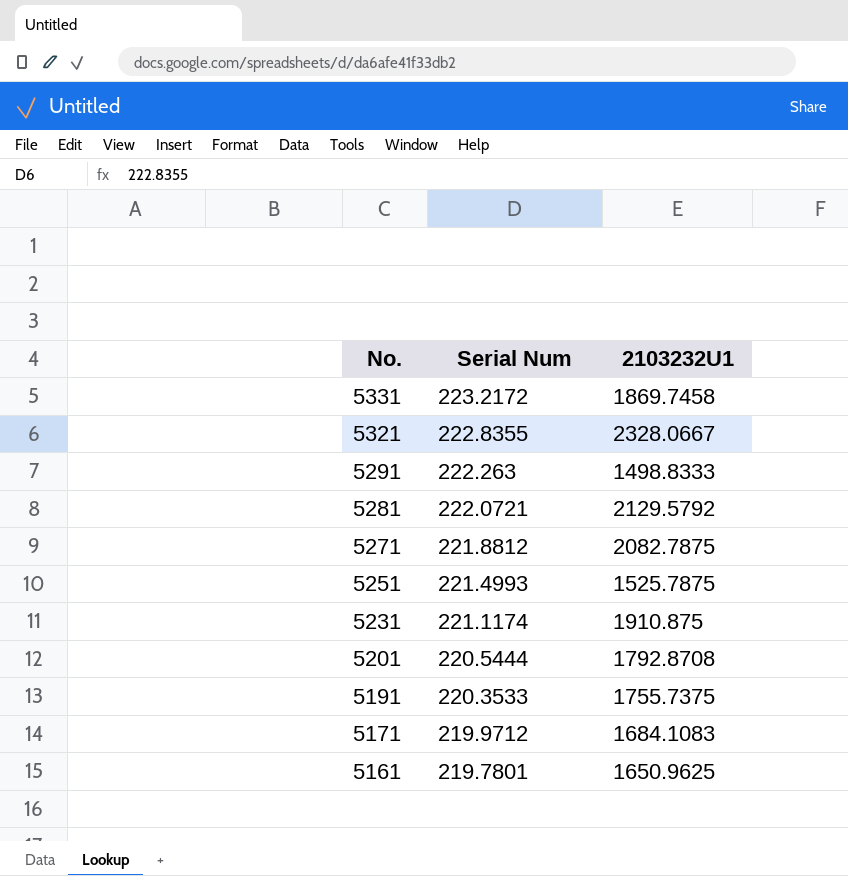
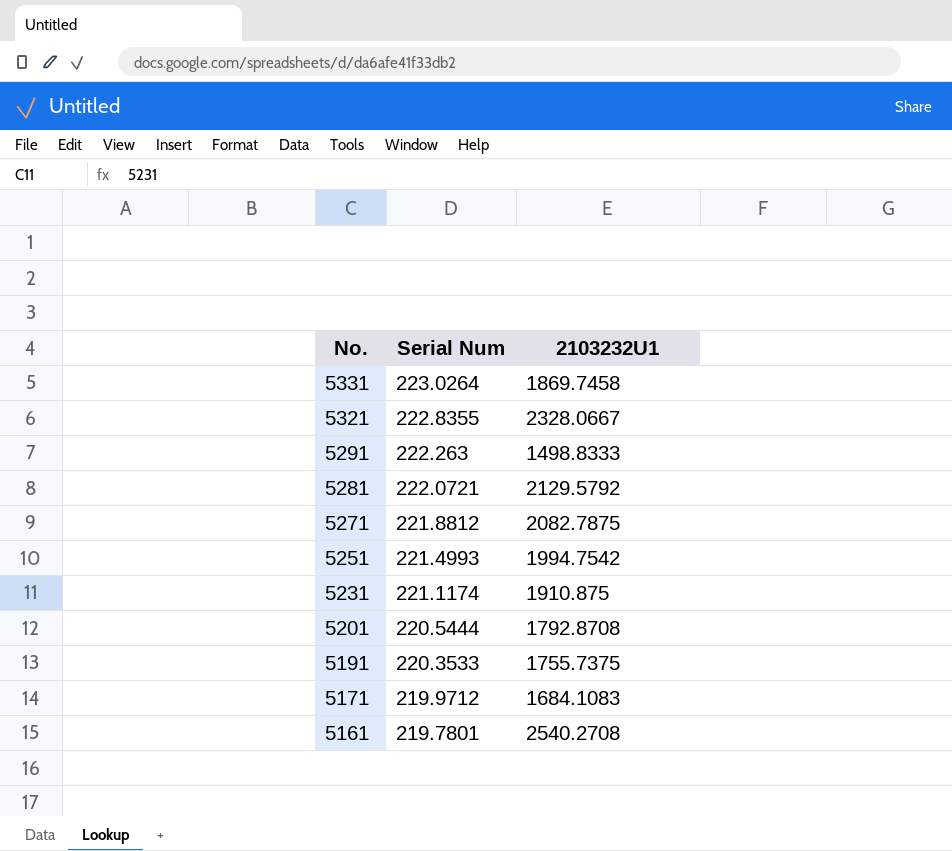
5331 | Serial Num: 223.2172 -> 223.0264
5251 | 2103232U1: 1525.7875 -> 1994.7542
5161 | 2103232U1: 1650.9625 -> 2540.2708

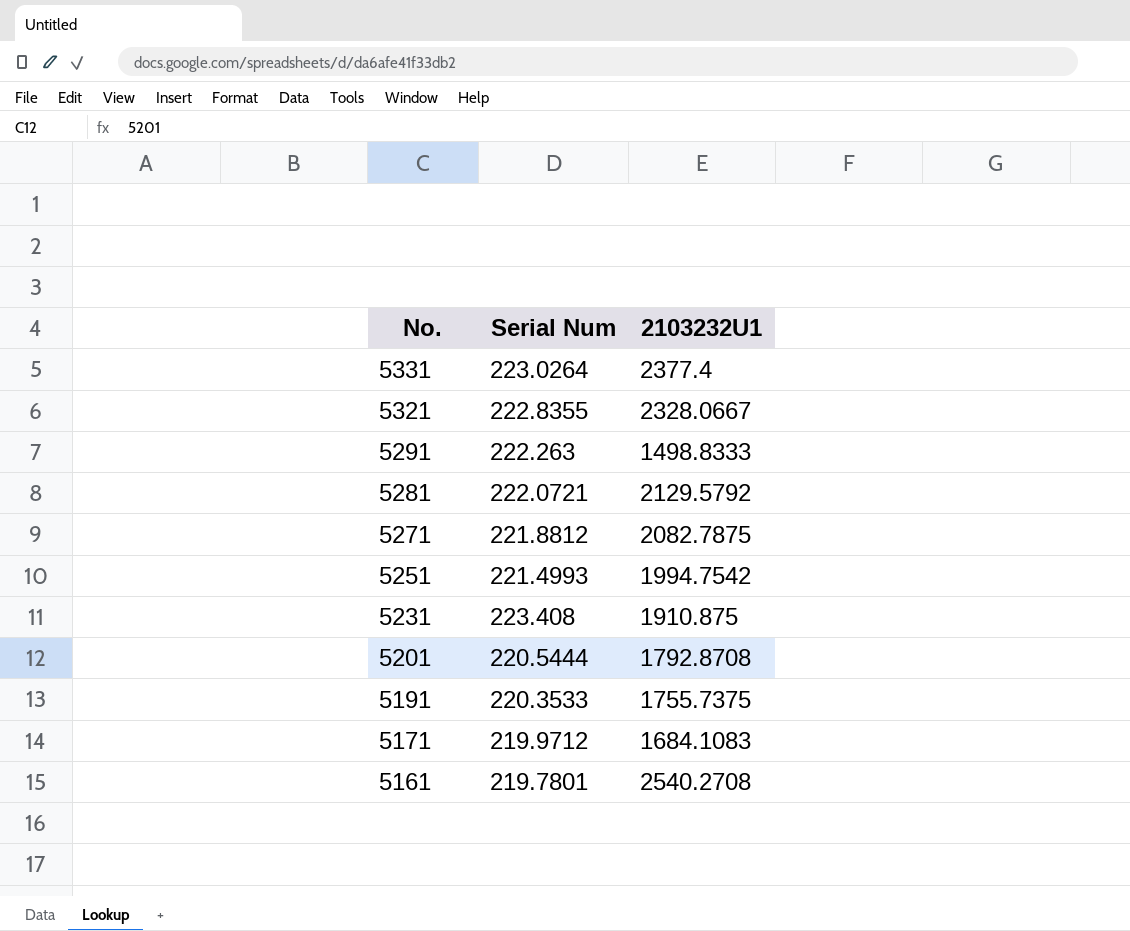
5331 | 2103232U1: 1869.7458 -> 2377.4
5231 | Serial Num: 221.1174 -> 223.408

